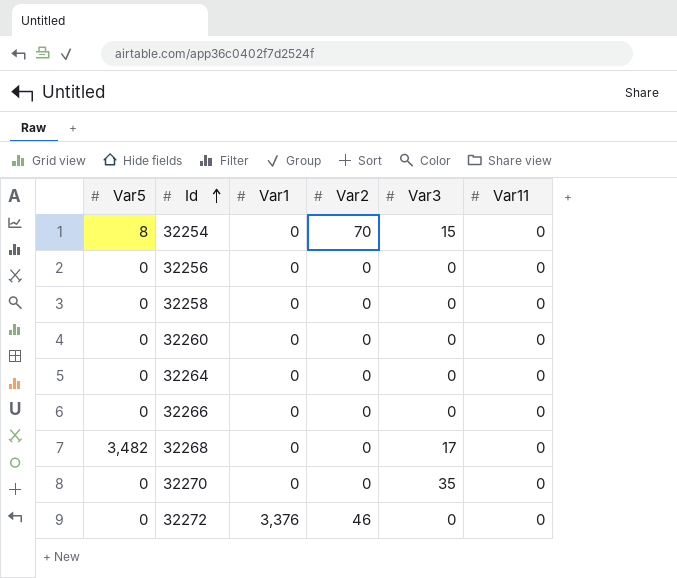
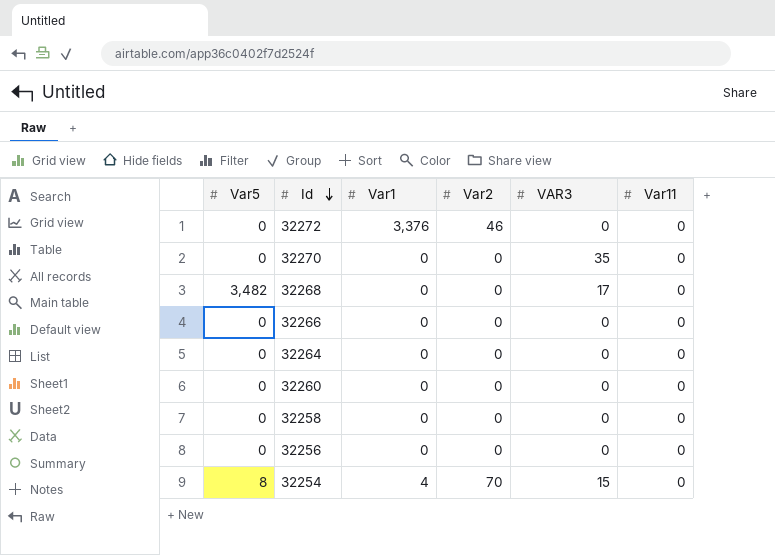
row order: Id ascending -> Id descending
column name: Var3 -> VAR3
32254 | Var1: 0 -> 4

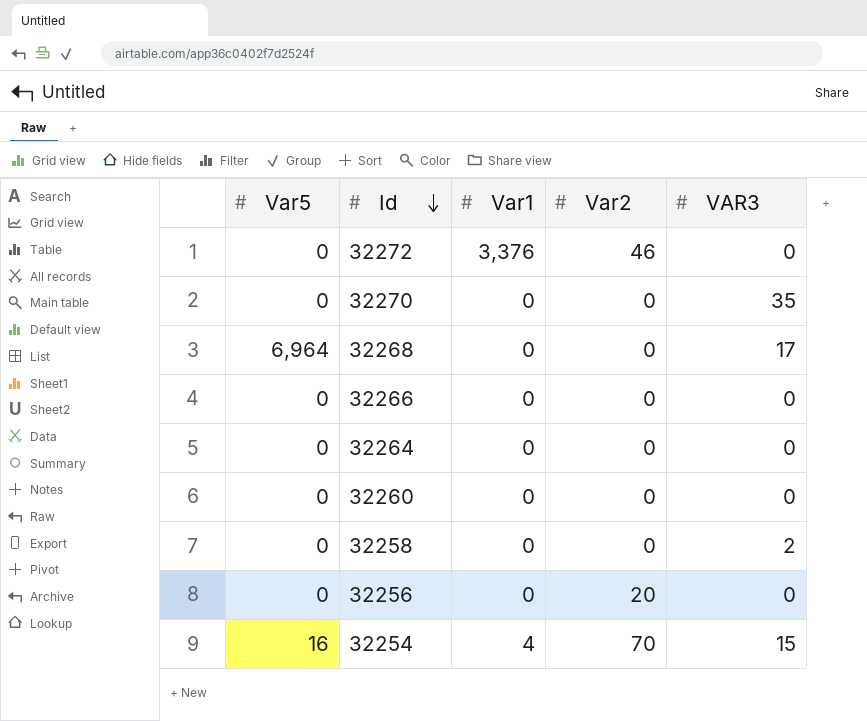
column Var11 | position: 6 -> none
32268 | Var5: 3,482 -> 6,964
32258 | VAR3: 0 -> 2
32256 | Var2: 0 -> 20
32254 | Var5: 8 -> 16

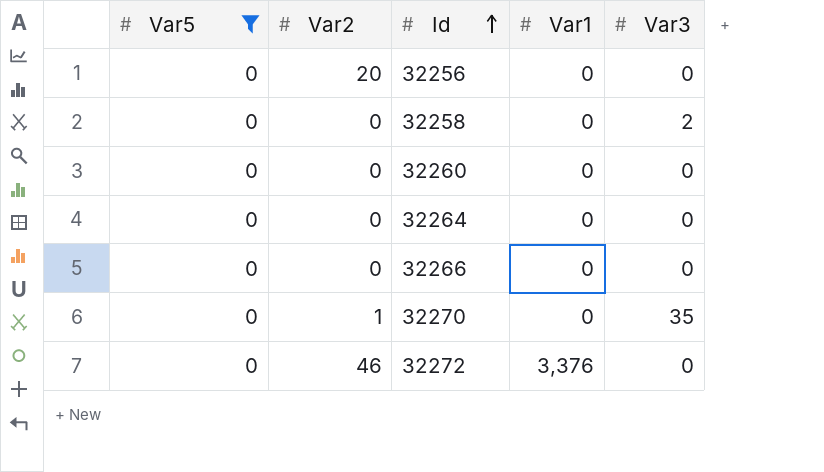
filter: none -> Var5 = 0
row order: Id descending -> Id ascending
column Var2 | position: 4 -> 2
column name: VAR3 -> Var3
32270 | Var2: 0 -> 1

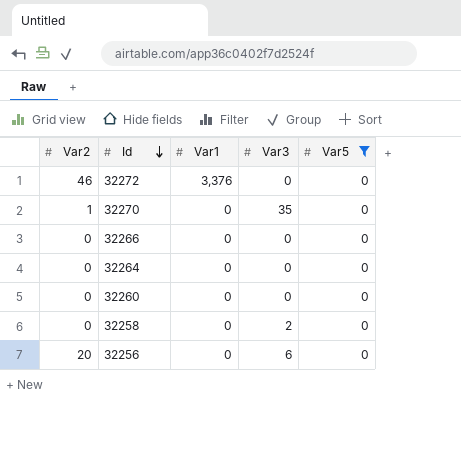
row order: Id ascending -> Id descending
column Var5 | position: 1 -> 5
32256 | Var3: 0 -> 6

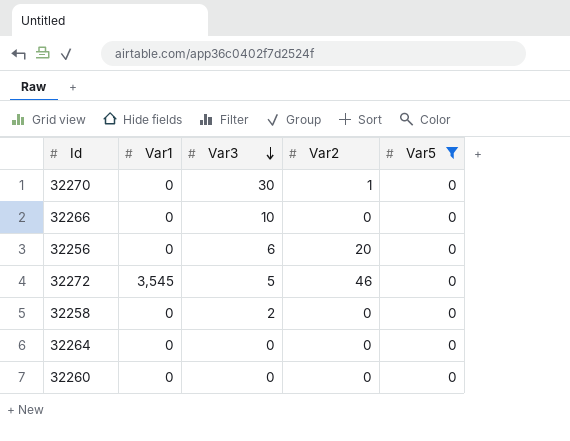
row order: Id descending -> Var3 descending
column Var2 | position: 1 -> 4
32270 | Var3: 35 -> 30
32266 | Var3: 0 -> 10
32272 | Var1: 3,376 -> 3,545
32272 | Var3: 0 -> 5

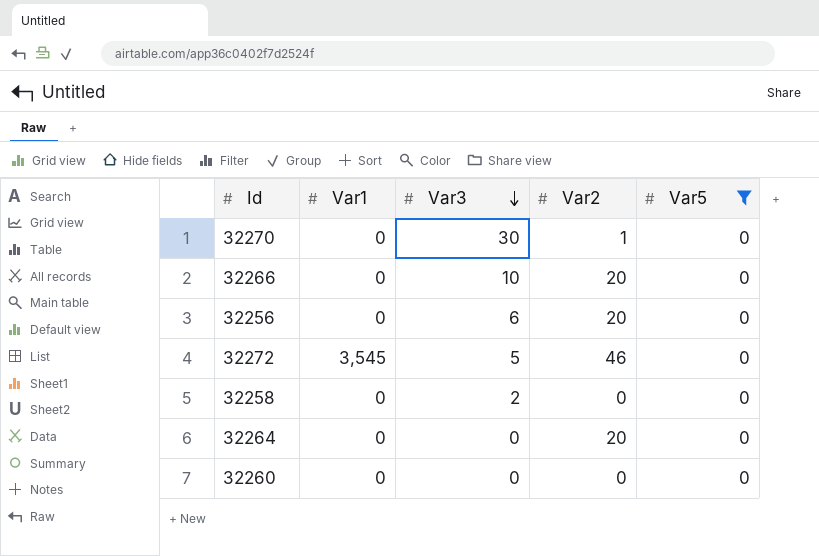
32266 | Var2: 0 -> 20
32264 | Var2: 0 -> 20

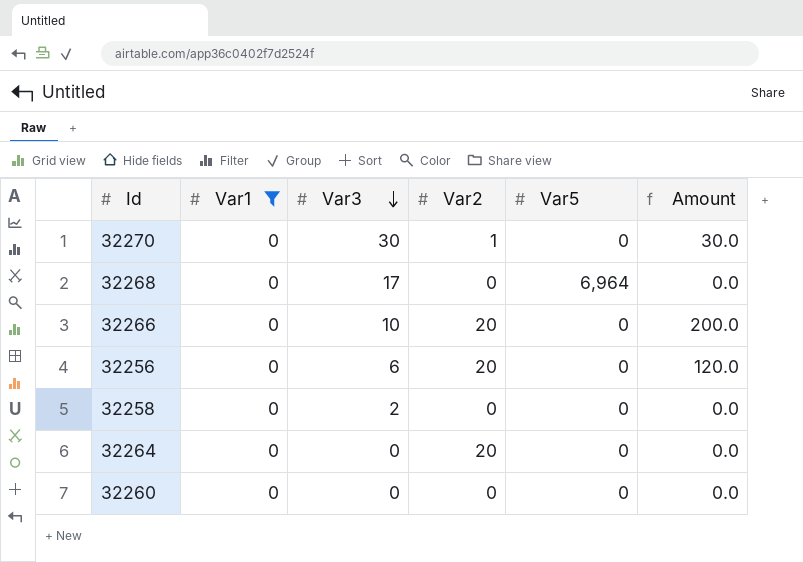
filter: Var5 = 0 -> Var1 = 0
column Amount | formula: none -> [Var3] * [Var2]

